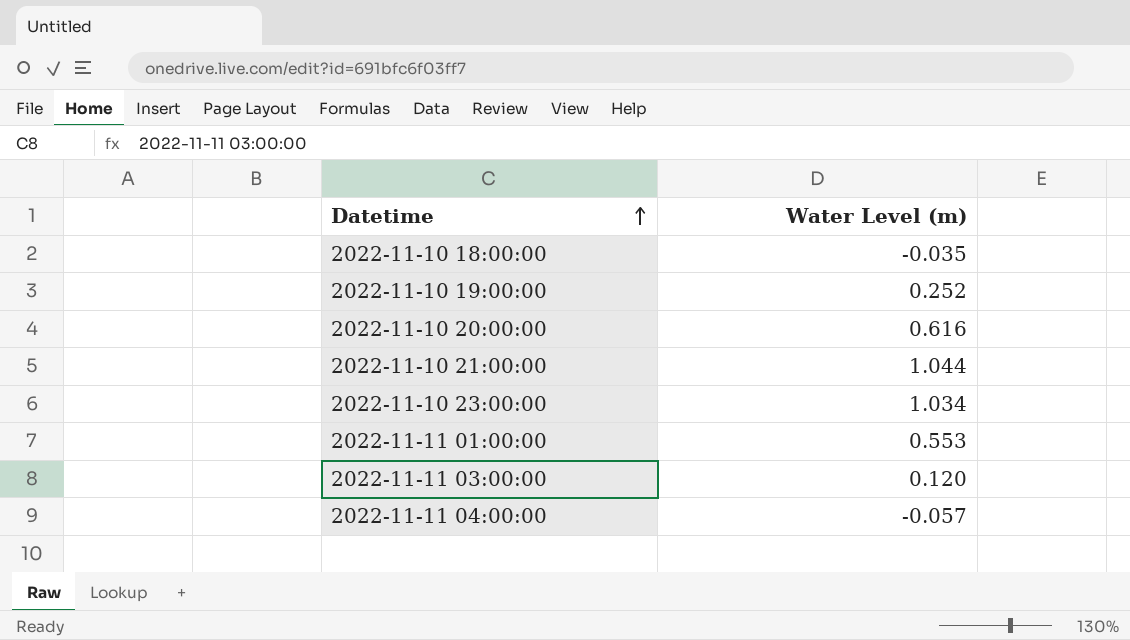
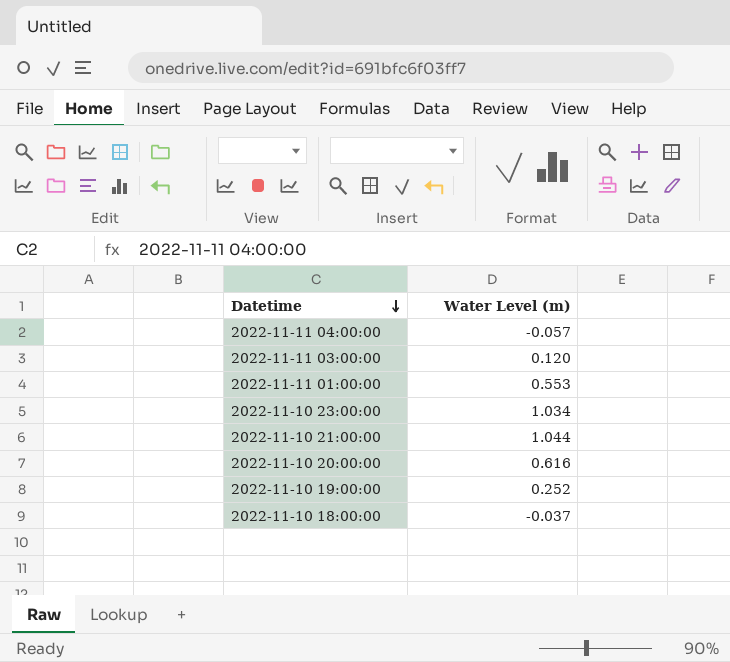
row order: Datetime ascending -> Datetime descending
2022-11-10 18:00:00 | Water Level (m): -0.035 -> -0.037

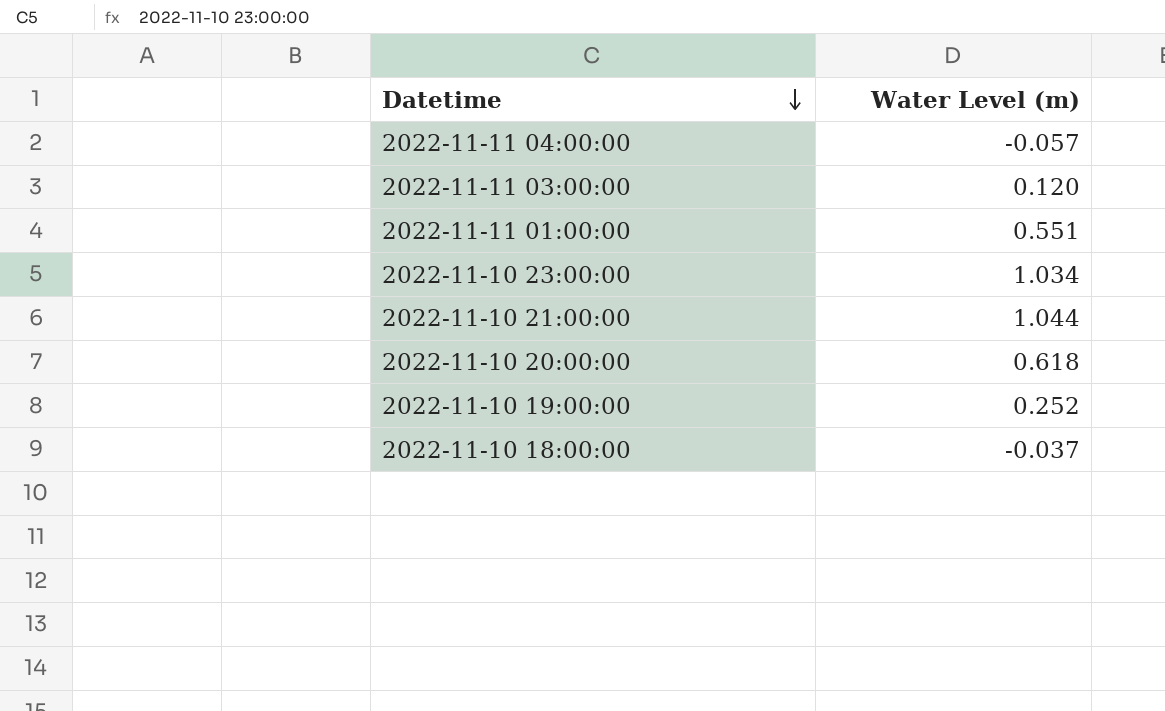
2022-11-11 01:00:00 | Water Level (m): 0.553 -> 0.551
2022-11-10 20:00:00 | Water Level (m): 0.616 -> 0.618

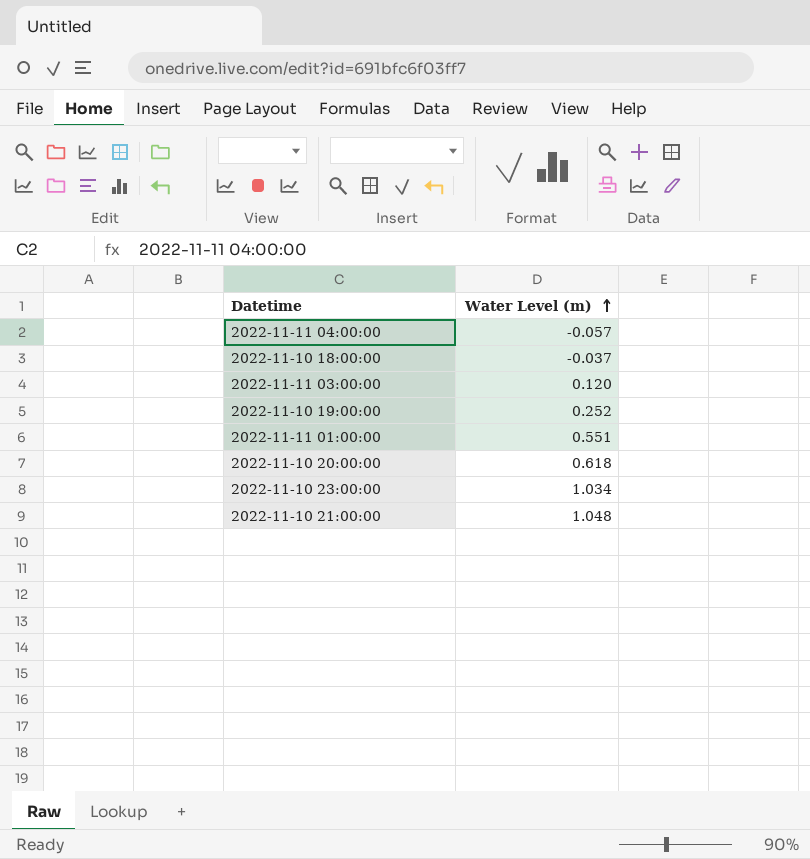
row order: Datetime descending -> Water Level (m) ascending
2022-11-10 21:00:00 | Water Level (m): 1.044 -> 1.048

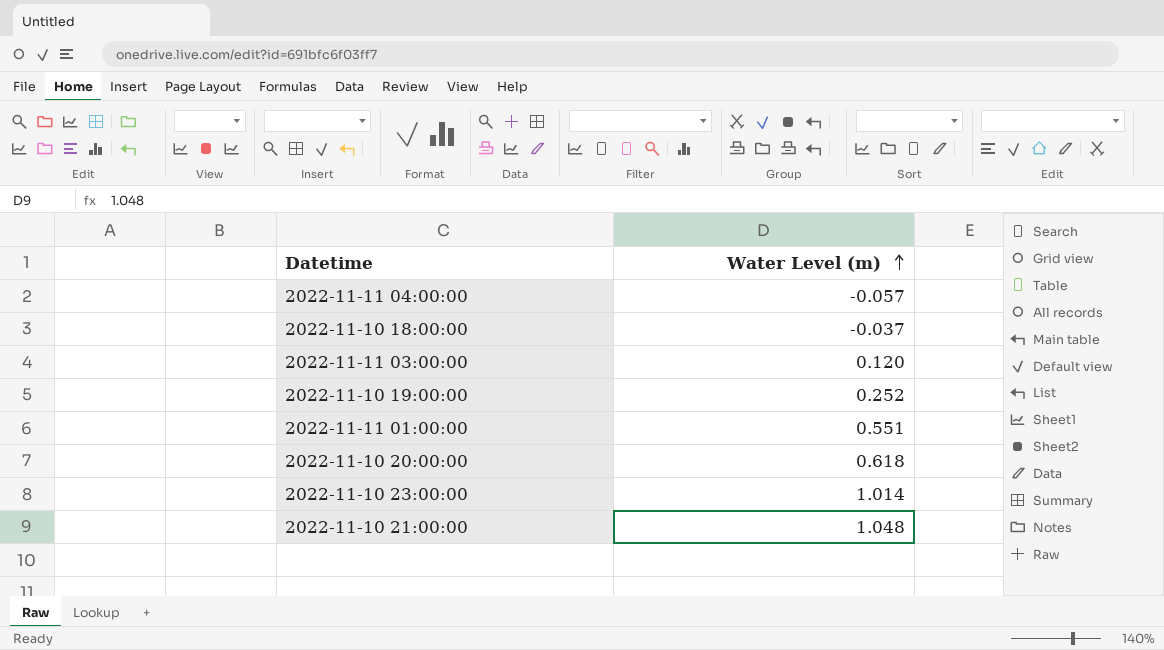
2022-11-10 23:00:00 | Water Level (m): 1.034 -> 1.014

